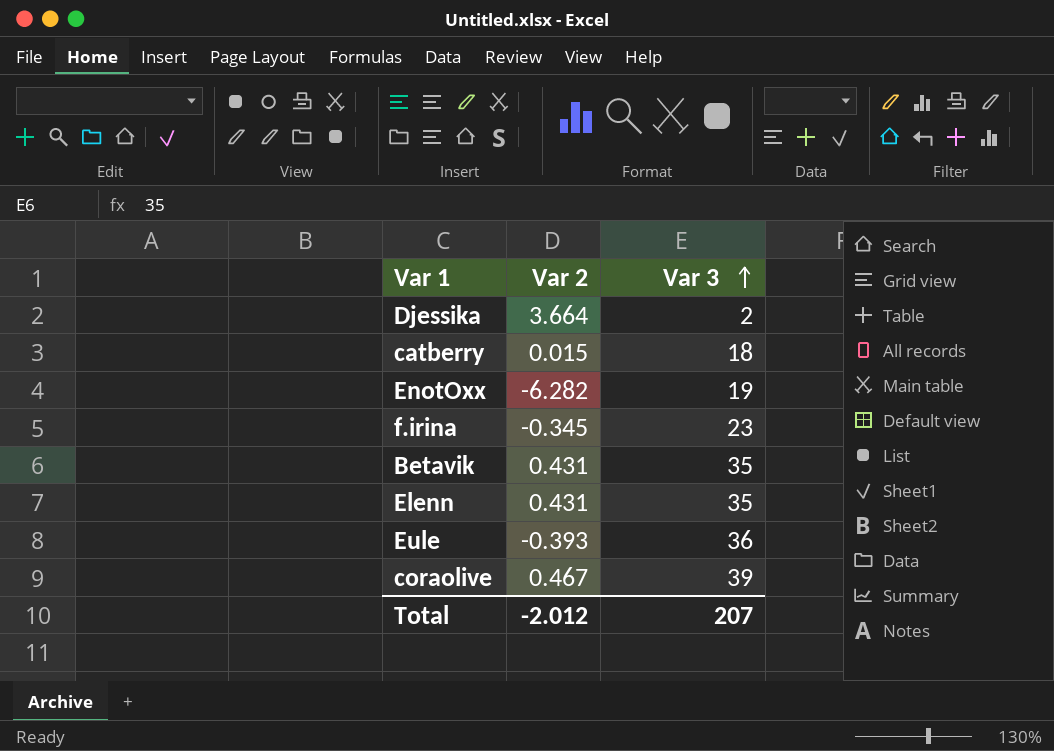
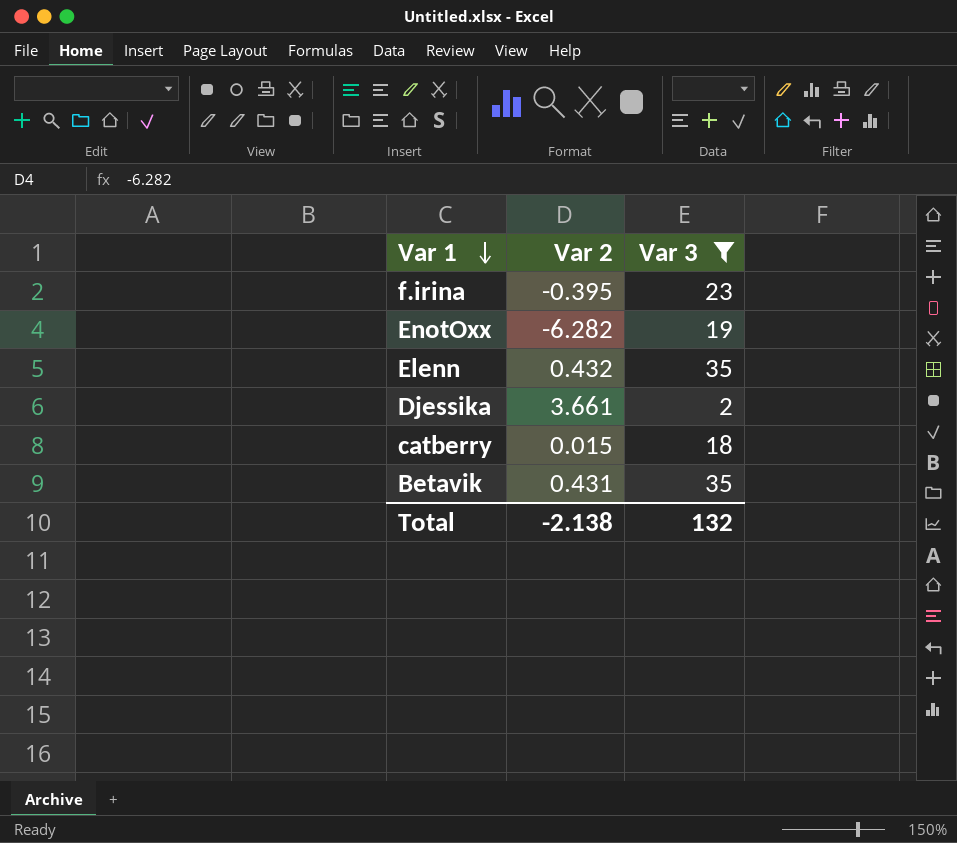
filter: none -> Var 3 <= 35
row order: Var 3 ascending -> Var 1 descending
f.irina | Var 2: -0.345 -> -0.395
Elenn | Var 2: 0.431 -> 0.432
Djessika | Var 2: 3.664 -> 3.661
Total | Var 2: -2.012 -> -2.138
Total | Var 3: 207 -> 132

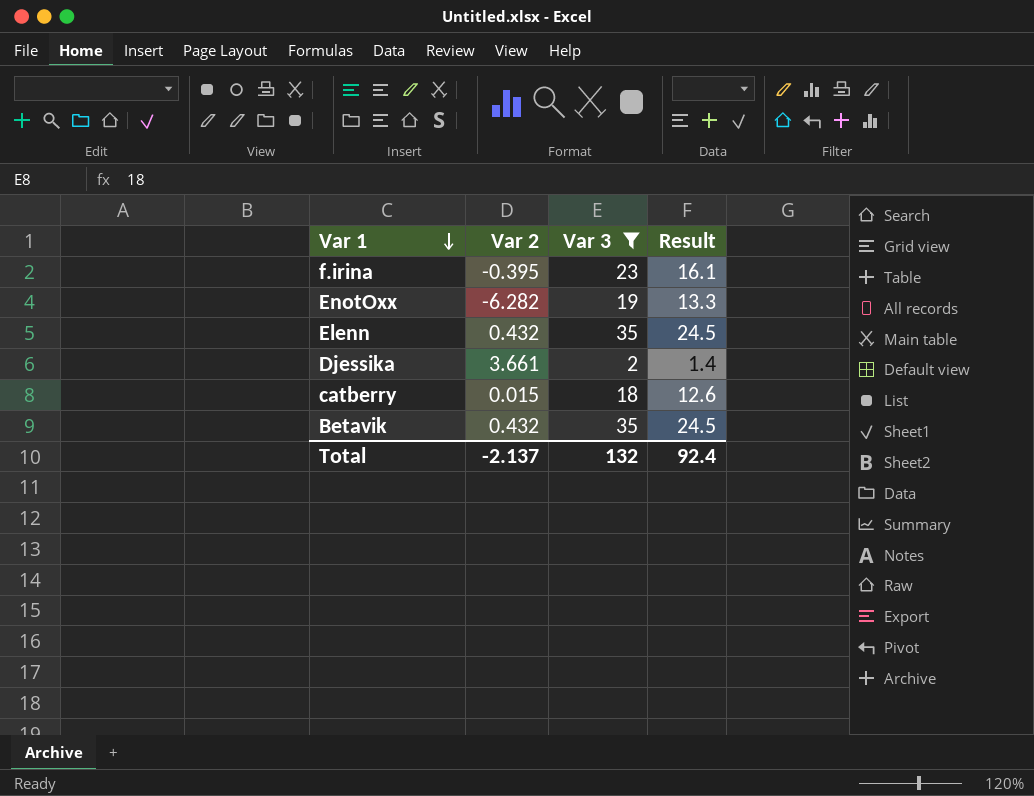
column Result | formula: none -> [Var 3] * 0.7
Betavik | Var 2: 0.431 -> 0.432
Total | Var 2: -2.138 -> -2.137

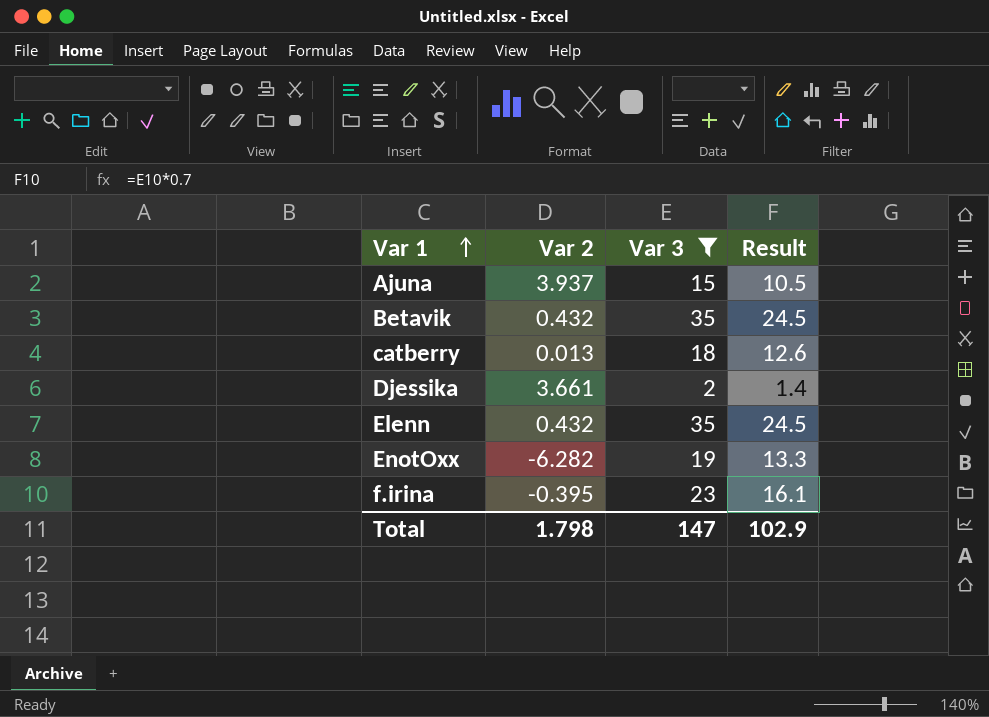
row order: Var 1 descending -> Var 1 ascending
row Ajuna: none -> 3.937 | 15 | 10.5
catberry | Var 2: 0.015 -> 0.013
Total | Var 2: -2.137 -> 1.798
Total | Var 3: 132 -> 147
Total | Result: 92.4 -> 102.9

